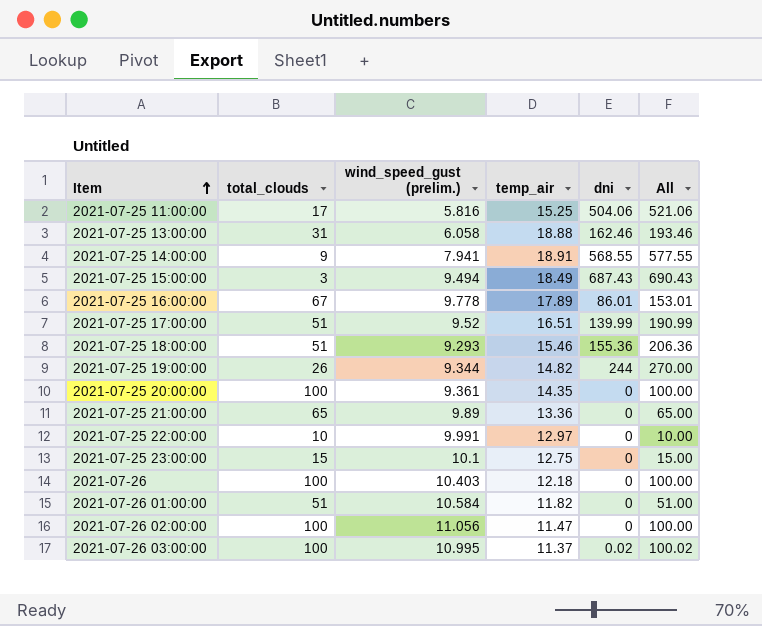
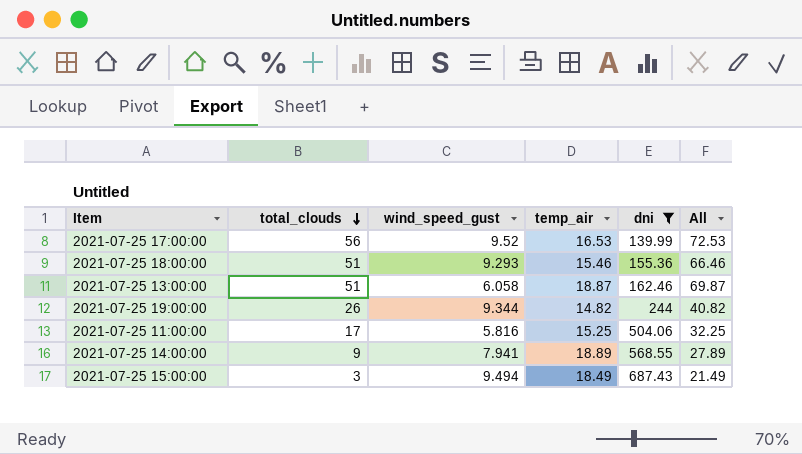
filter: none -> dni >= 139.99
row order: Item ascending -> total_clouds descending
column name: wind_speed_gust (prelim.) -> wind_speed_gust
column All | formula: [total_clouds] + [dni] -> [total_clouds] + [temp_air]
2021-07-25 17:00:00 | total_clouds: 51 -> 56
2021-07-25 17:00:00 | temp_air: 16.51 -> 16.53
2021-07-25 13:00:00 | total_clouds: 31 -> 51
2021-07-25 13:00:00 | temp_air: 18.88 -> 18.87
2021-07-25 14:00:00 | temp_air: 18.91 -> 18.89

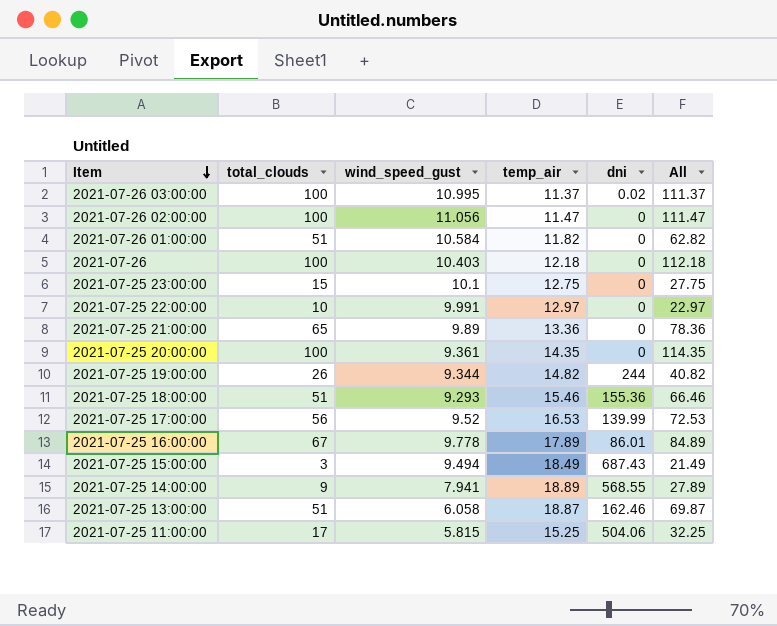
filter: dni >= 139.99 -> none
row order: total_clouds descending -> Item descending
2021-07-25 11:00:00 | wind_speed_gust: 5.816 -> 5.815

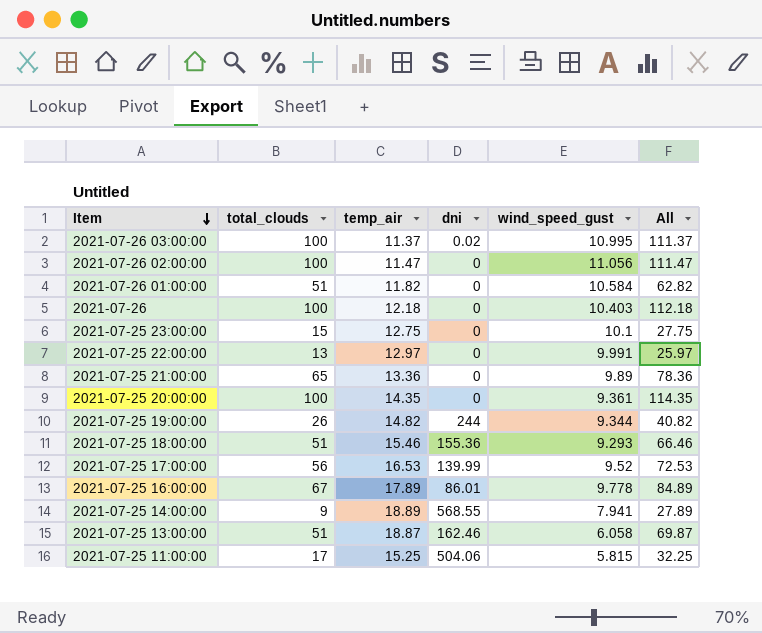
column wind_speed_gust | position: 3 -> 5
row 2021-07-25 15:00:00: 3 | 9.494 | 18.49 | 687.43 | 21.49 -> none
2021-07-25 22:00:00 | total_clouds: 10 -> 13
2021-07-25 22:00:00 | All: 22.97 -> 25.97

